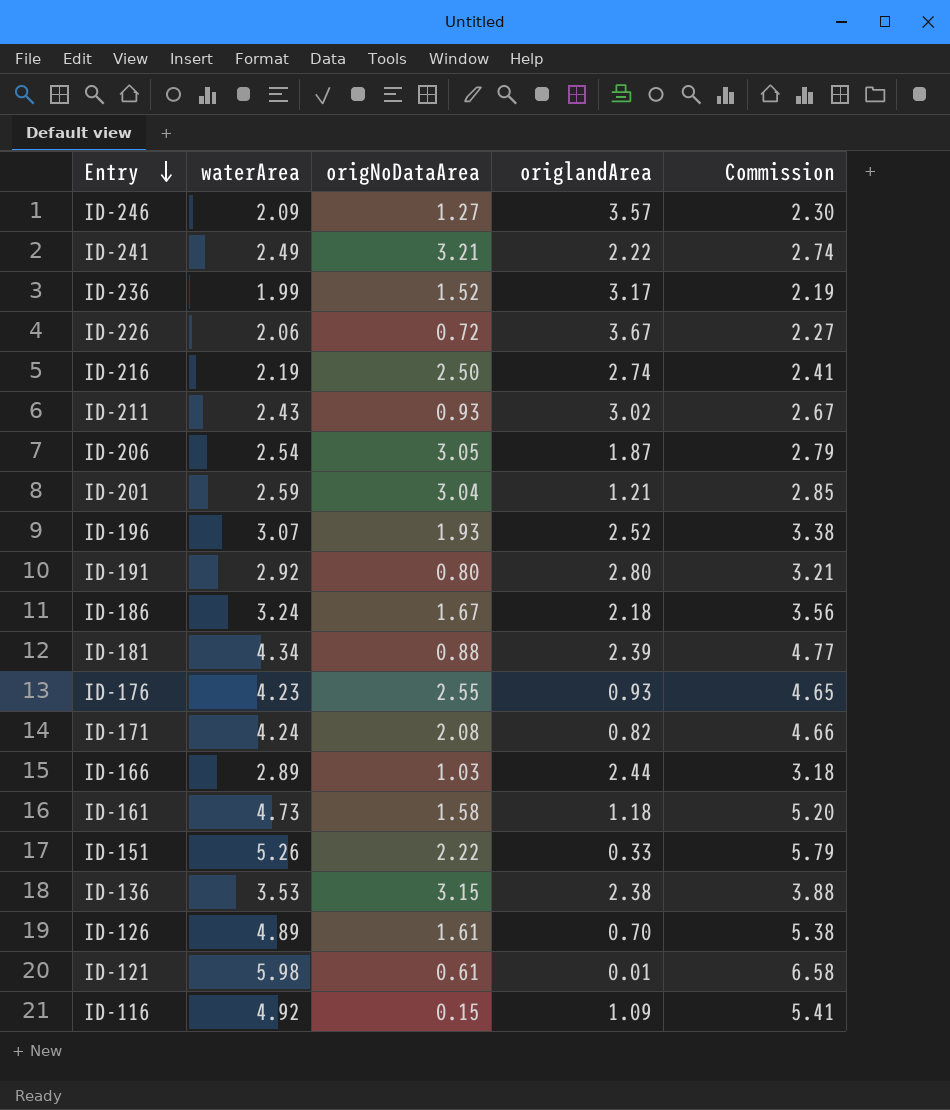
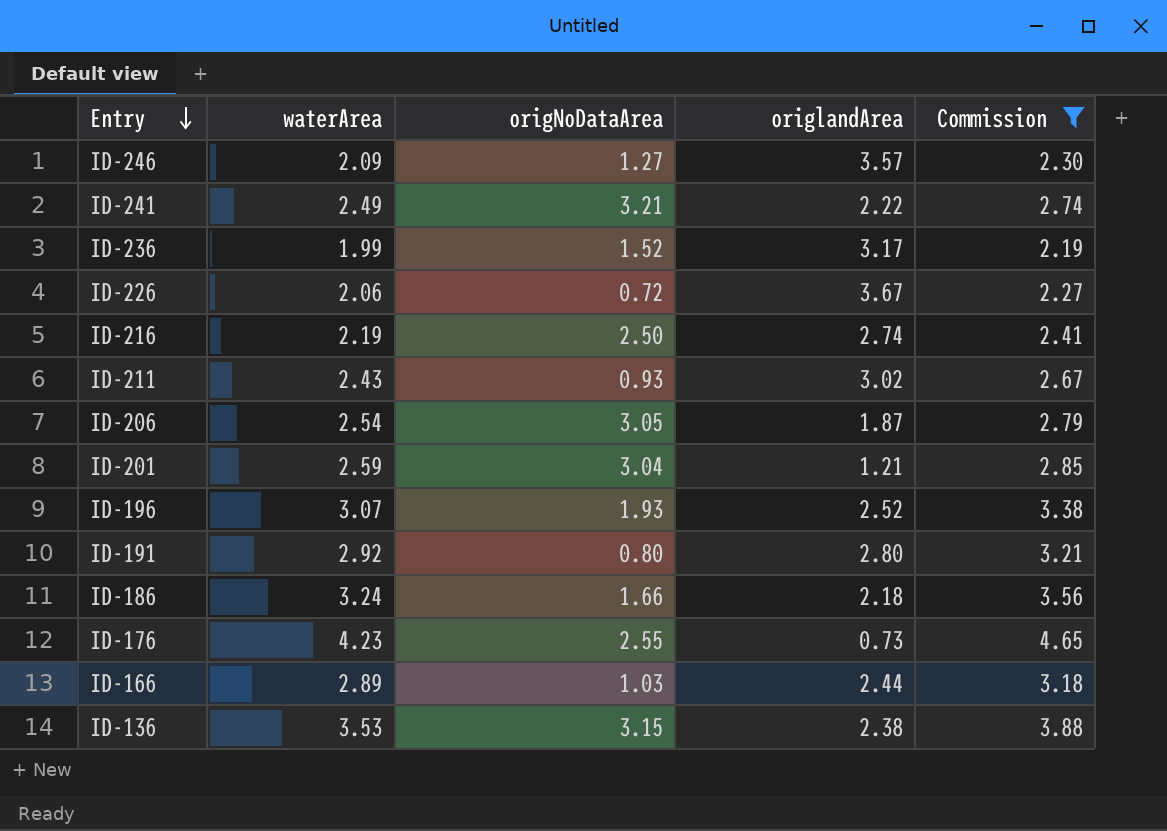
filter: none -> Commission <= 4.65
ID-186 | origNoDataArea: 1.67 -> 1.66
ID-176 | origlandArea: 0.93 -> 0.73

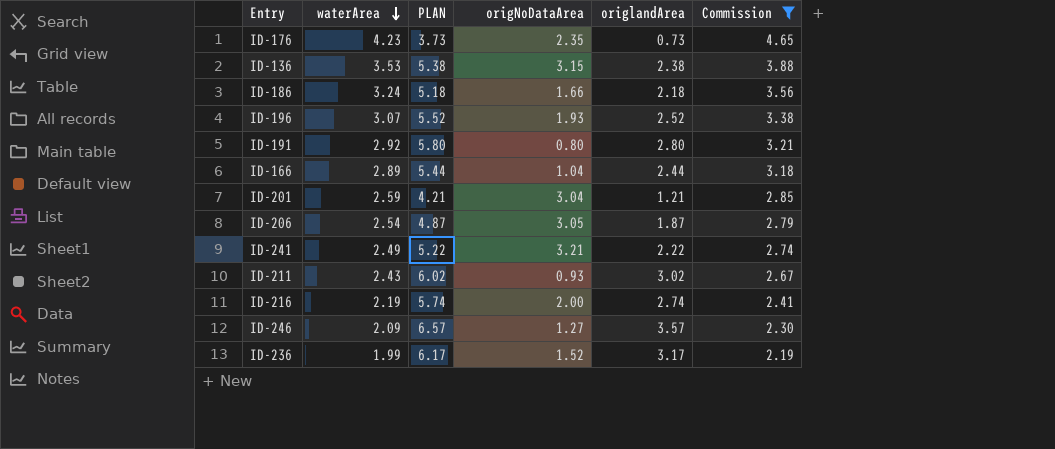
row order: Entry descending -> waterArea descending
column PLAN | formula: none -> [origlandArea] + 3
row ID-226: 2.06 | 0.72 | 3.67 | 2.27 -> none
ID-176 | origNoDataArea: 2.55 -> 2.35
ID-166 | origNoDataArea: 1.03 -> 1.04
ID-216 | origNoDataArea: 2.50 -> 2.00

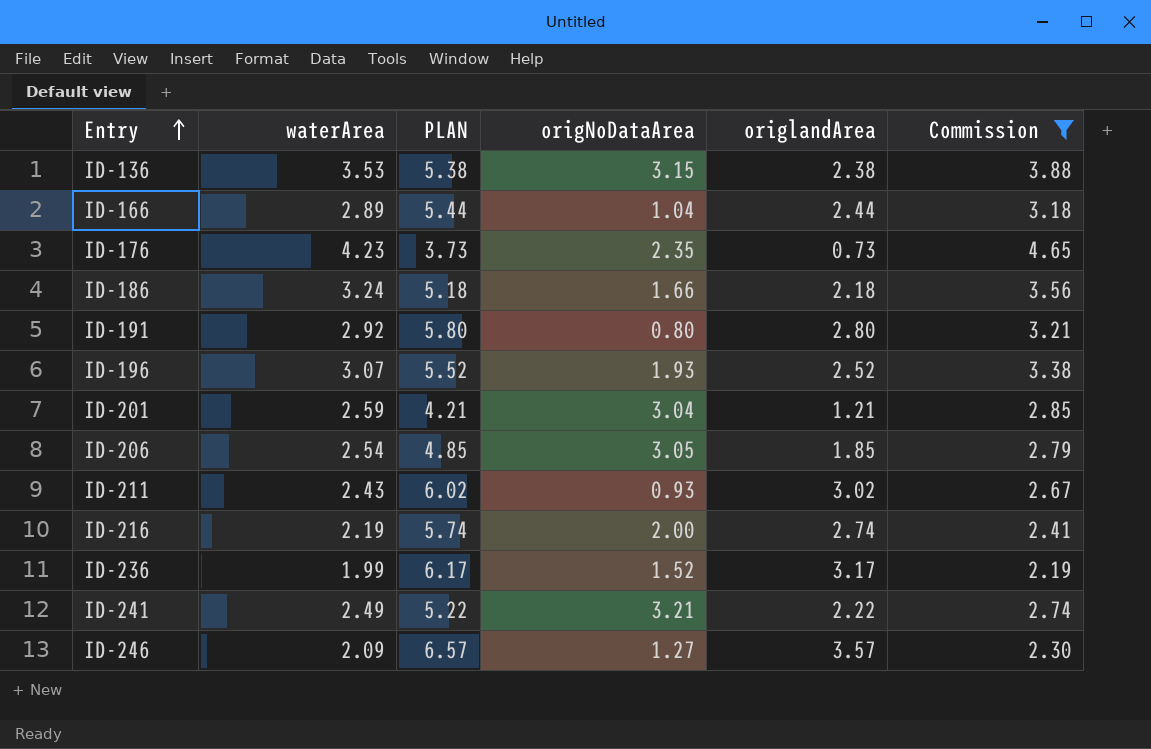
row order: waterArea descending -> Entry ascending
ID-206 | PLAN: 4.87 -> 4.85
ID-206 | origlandArea: 1.87 -> 1.85

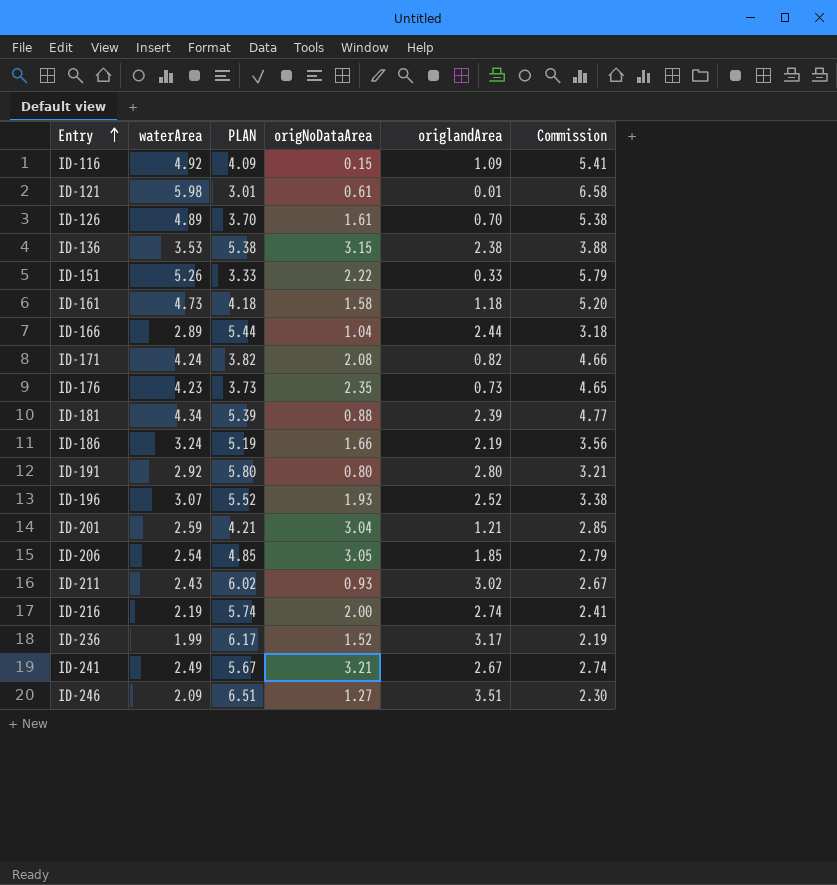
filter: Commission <= 4.65 -> none
ID-186 | PLAN: 5.18 -> 5.19
ID-186 | origlandArea: 2.18 -> 2.19
ID-241 | PLAN: 5.22 -> 5.67
ID-241 | origlandArea: 2.22 -> 2.67
ID-246 | PLAN: 6.57 -> 6.51
ID-246 | origlandArea: 3.57 -> 3.51

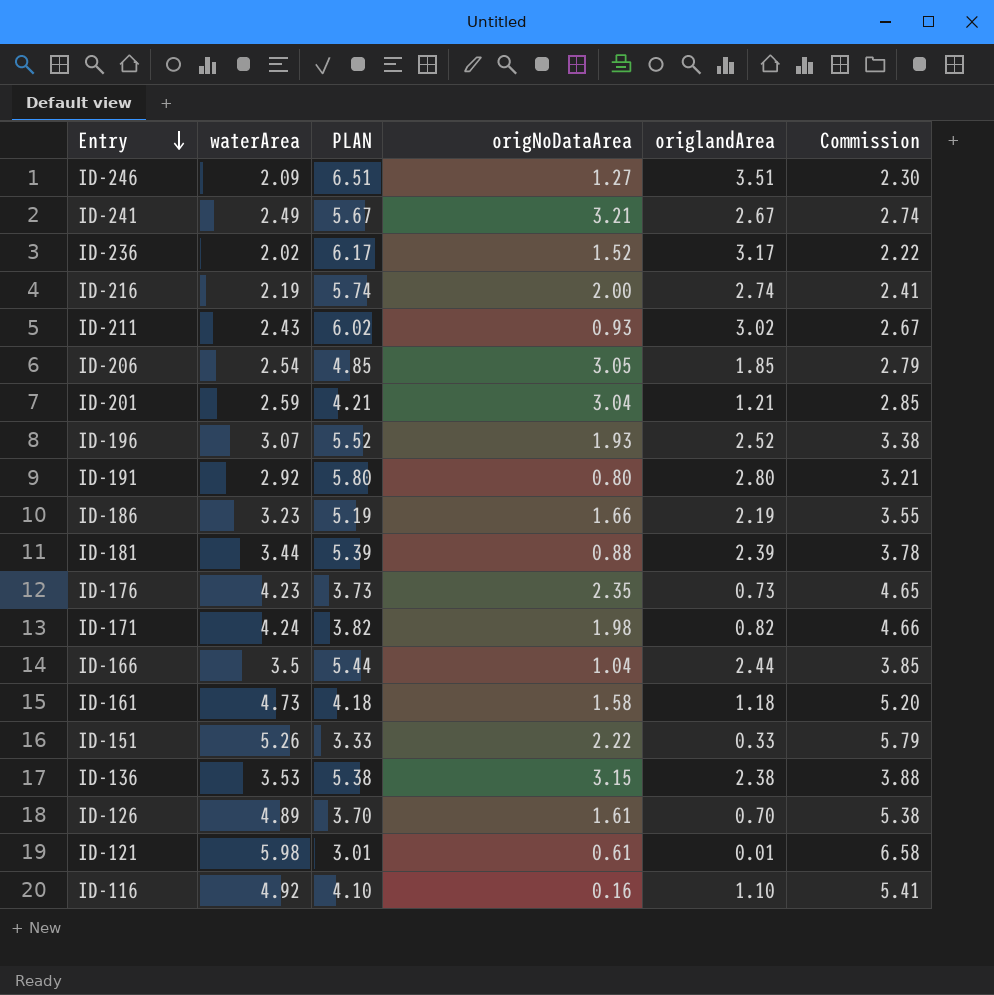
row order: Entry ascending -> Entry descending
ID-236 | waterArea: 1.99 -> 2.02
ID-236 | Commission: 2.19 -> 2.22
ID-186 | waterArea: 3.24 -> 3.23
ID-186 | Commission: 3.56 -> 3.55
ID-181 | waterArea: 4.34 -> 3.44
ID-181 | Commission: 4.77 -> 3.78
ID-171 | origNoDataArea: 2.08 -> 1.98
ID-166 | waterArea: 2.89 -> 3.5
ID-166 | Commission: 3.18 -> 3.85
ID-116 | PLAN: 4.09 -> 4.10
ID-116 | origNoDataArea: 0.15 -> 0.16
ID-116 | origlandArea: 1.09 -> 1.10

